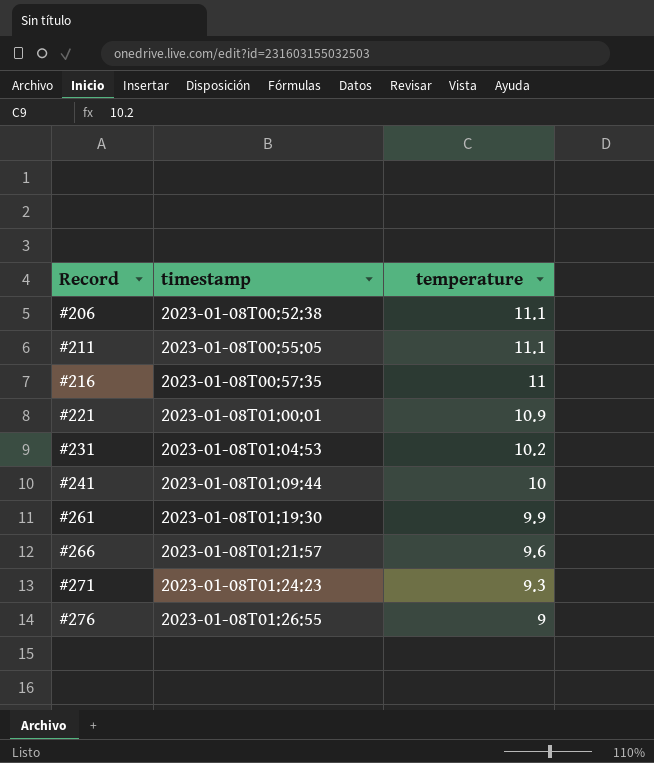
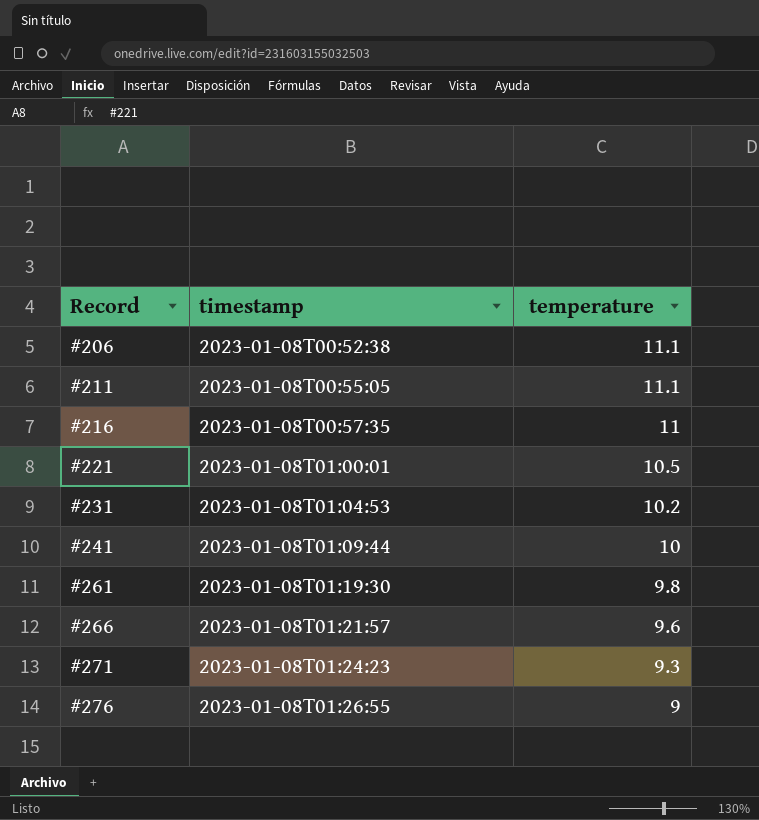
#221 | temperature: 10.9 -> 10.5
#261 | temperature: 9.9 -> 9.8

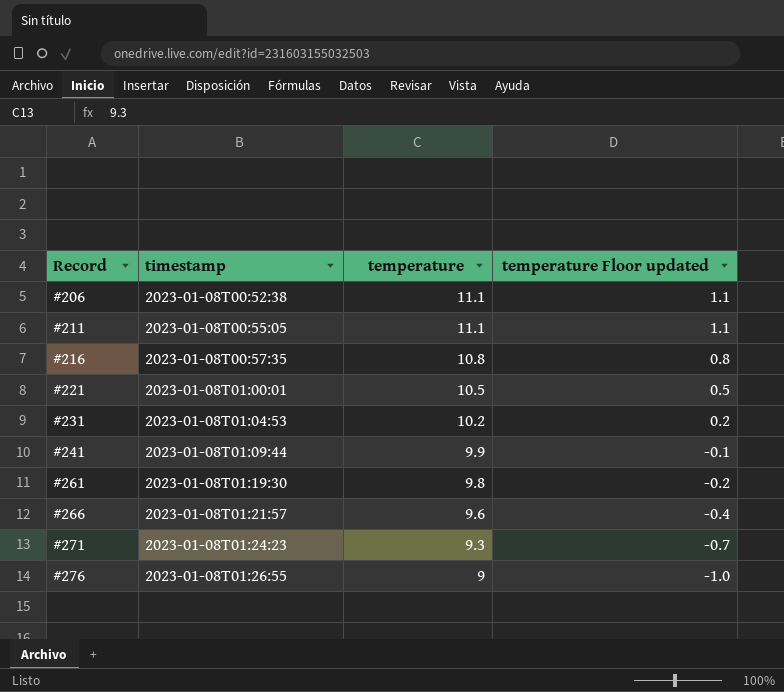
column temperature Floor updated | formula: none -> [temperature] - 10
#216 | temperature: 11 -> 10.8
#241 | temperature: 10 -> 9.9

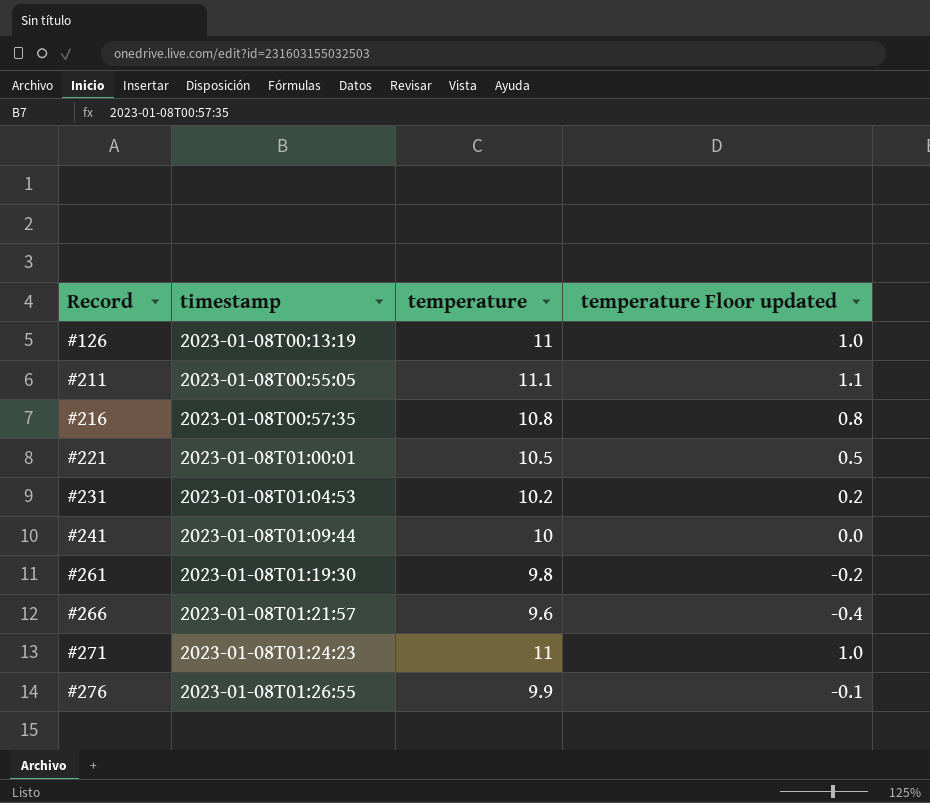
row #206: 2023-01-08T00:52:38 | 11.1 | 1.1 -> none
row #126: none -> 2023-01-08T00:13:19 | 11 | 1.0
#241 | temperature: 9.9 -> 10
#241 | temperature Floor updated: -0.1 -> 0.0
#271 | temperature: 9.3 -> 11
#271 | temperature Floor updated: -0.7 -> 1.0
#276 | temperature: 9 -> 9.9
#276 | temperature Floor updated: -1.0 -> -0.1

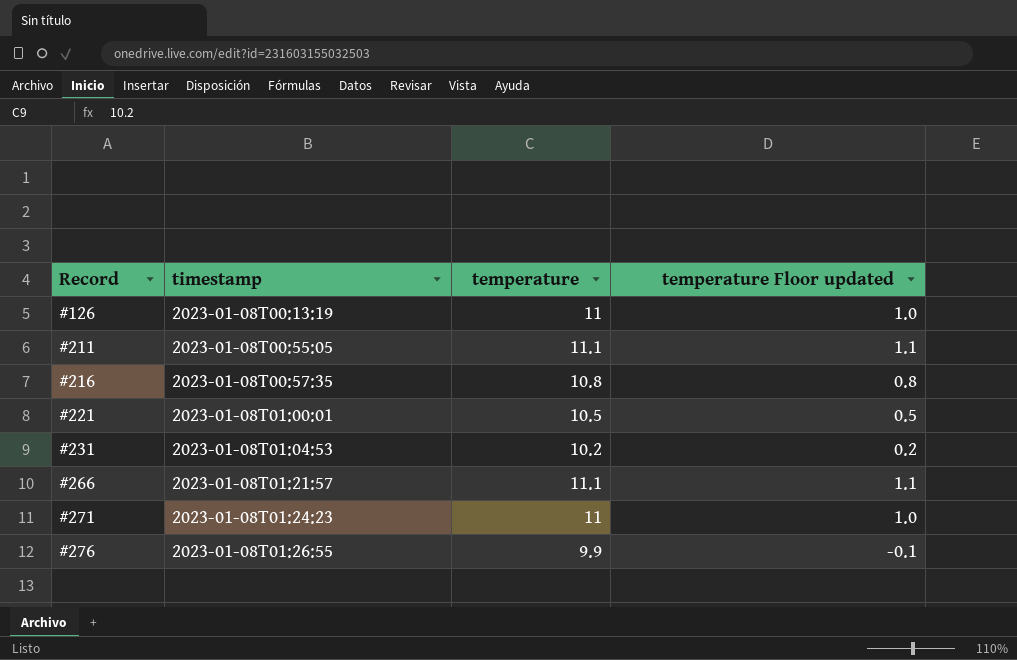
row #241: 2023-01-08T01:09:44 | 10 | 0.0 -> none
row #261: 2023-01-08T01:19:30 | 9.8 | -0.2 -> none
#266 | temperature: 9.6 -> 11.1
#266 | temperature Floor updated: -0.4 -> 1.1

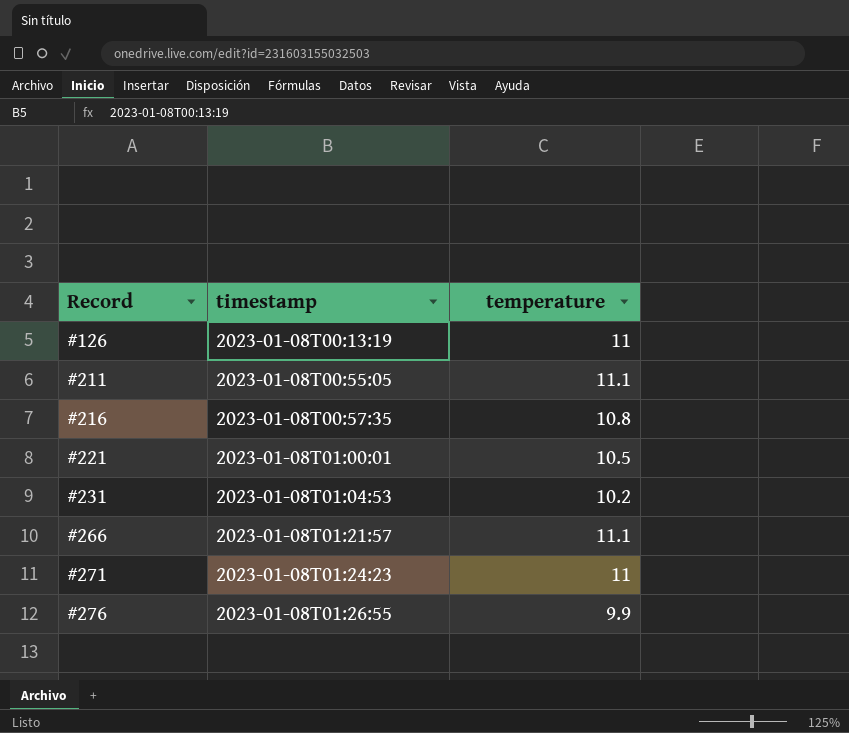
column temperature Floor updated | formula: [temperature] - 10 -> none

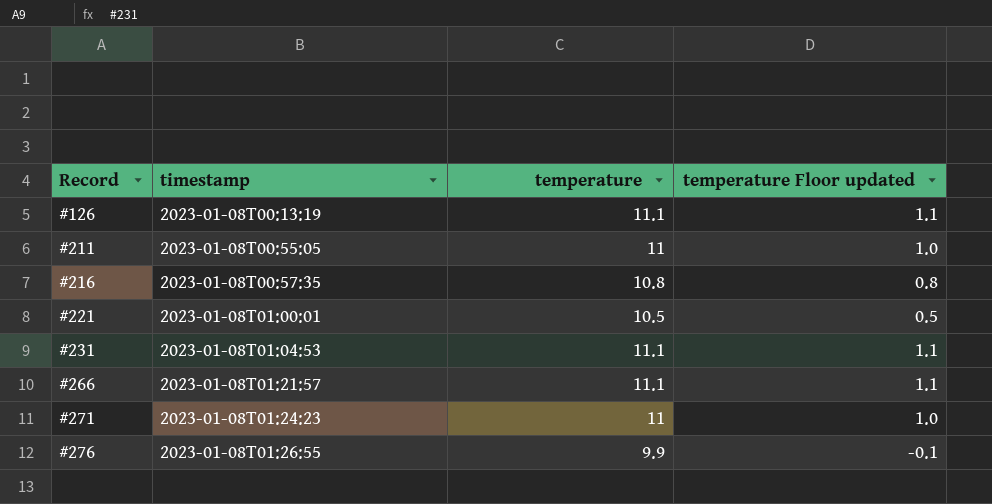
column temperature Floor updated | formula: none -> [temperature] - 10
#126 | temperature: 11 -> 11.1
#211 | temperature: 11.1 -> 11
#231 | temperature: 10.2 -> 11.1

